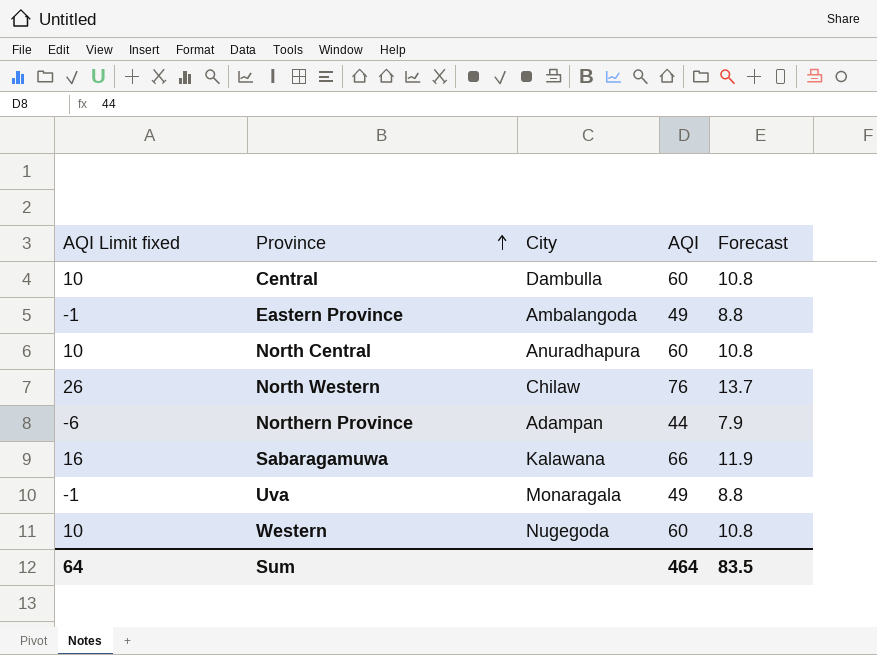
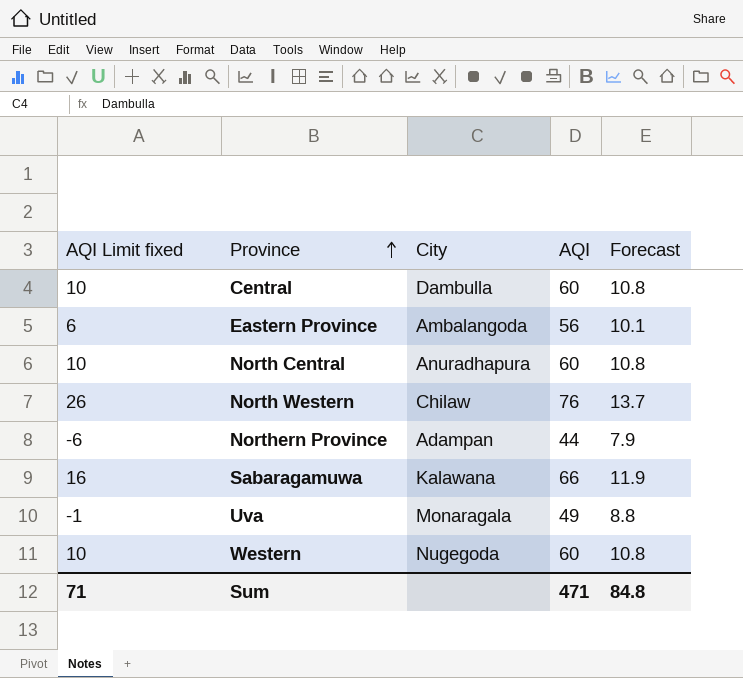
Eastern Province | AQI Limit fixed: -1 -> 6
Eastern Province | AQI: 49 -> 56
Eastern Province | Forecast: 8.8 -> 10.1
Sum | AQI Limit fixed: 64 -> 71
Sum | AQI: 464 -> 471
Sum | Forecast: 83.5 -> 84.8

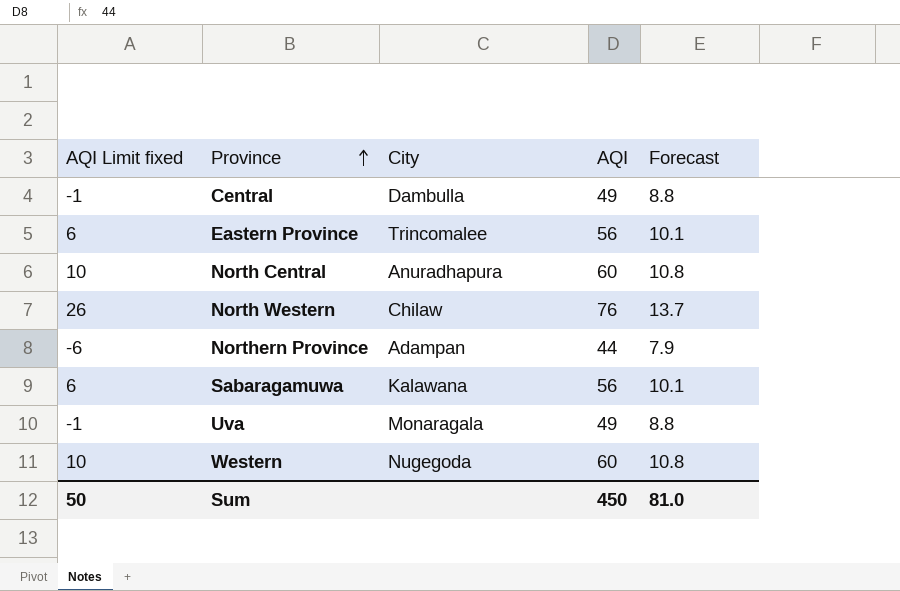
Central | AQI Limit fixed: 10 -> -1
Central | AQI: 60 -> 49
Central | Forecast: 10.8 -> 8.8
Eastern Province | City: Ambalangoda -> Trincomalee
Sabaragamuwa | AQI Limit fixed: 16 -> 6
Sabaragamuwa | AQI: 66 -> 56
Sabaragamuwa | Forecast: 11.9 -> 10.1
Sum | AQI Limit fixed: 71 -> 50
Sum | AQI: 471 -> 450
Sum | Forecast: 84.8 -> 81.0

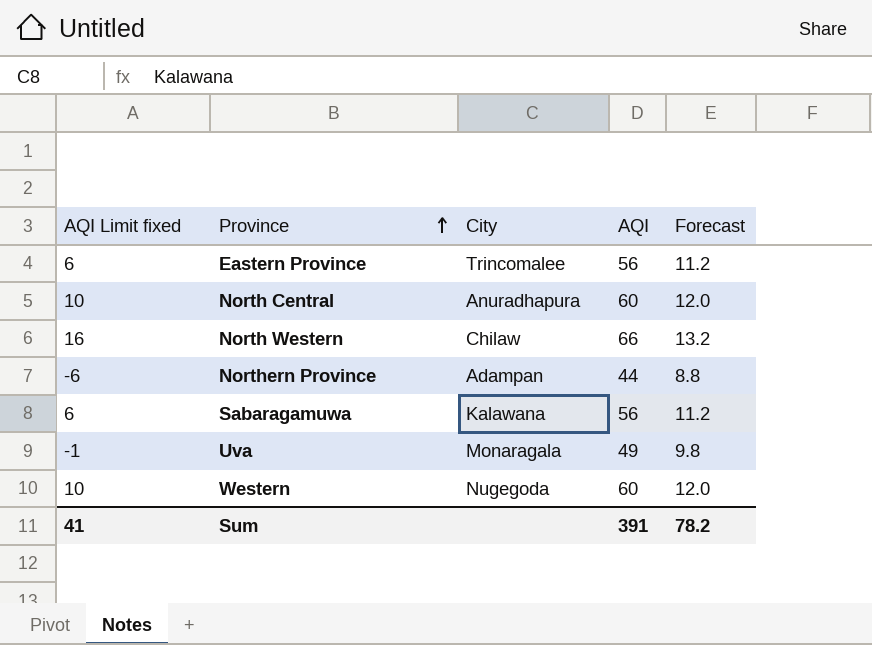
column Forecast | formula: [AQI] * 0.18 -> [AQI] * 0.2
row Central: -1 | Dambulla | 49 | 8.8 -> none
North Western | AQI Limit fixed: 26 -> 16
North Western | AQI: 76 -> 66
Sum | AQI Limit fixed: 50 -> 41
Sum | AQI: 450 -> 391
Sum | Forecast: 81.0 -> 78.2

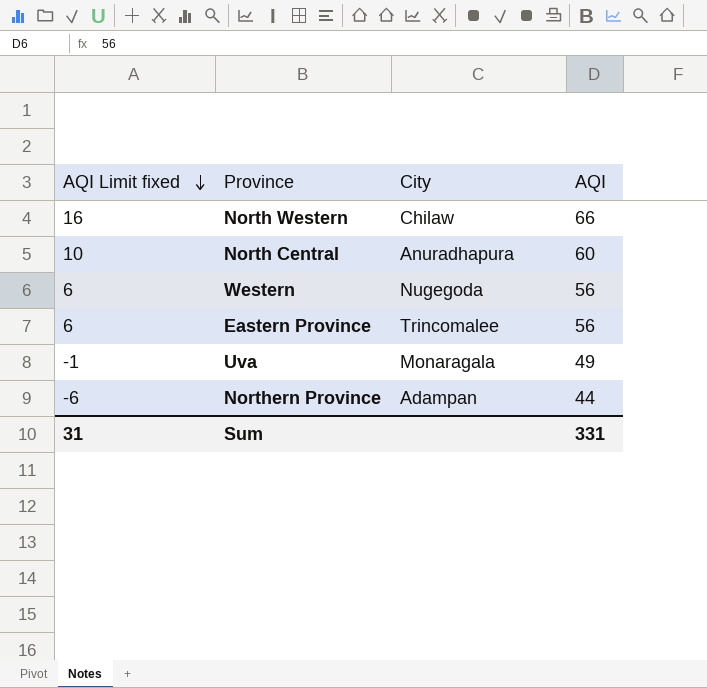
row order: Province ascending -> AQI Limit fixed descending
column Forecast | formula: [AQI] * 0.2 -> none
row Sabaragamuwa: 6 | Kalawana | 56 | 11.2 -> none
Western | AQI Limit fixed: 10 -> 6
Western | AQI: 60 -> 56
Sum | AQI Limit fixed: 41 -> 31
Sum | AQI: 391 -> 331

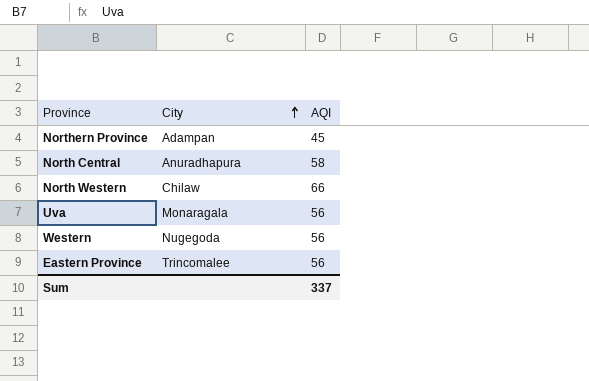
row order: AQI Limit fixed descending -> City ascending
column AQI Limit fixed | formula: [AQI] - 50 -> none
Northern Province | AQI: 44 -> 45
North Central | AQI: 60 -> 58
Uva | AQI: 49 -> 56
Sum | AQI: 331 -> 337

